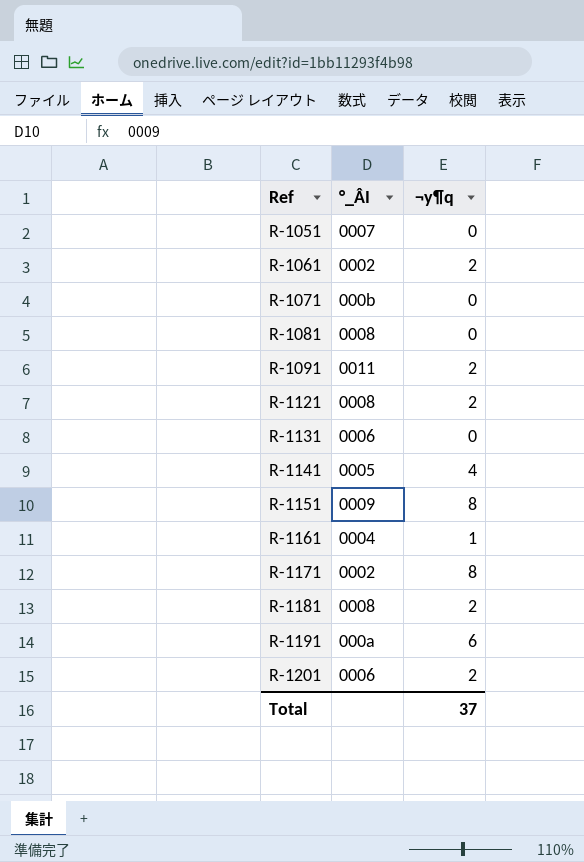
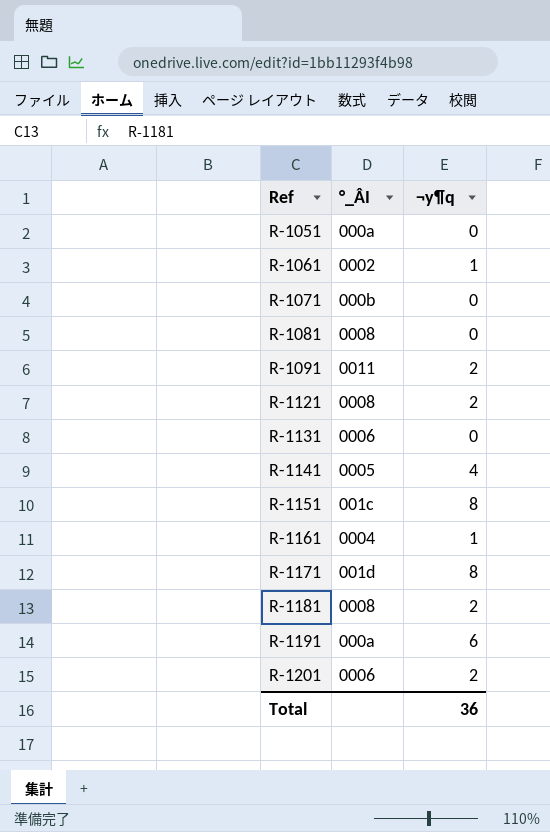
R-1051 | °_ÂI: 0007 -> 000a
R-1061 | ¬y¶q: 2 -> 1
R-1151 | °_ÂI: 0009 -> 001c
R-1171 | °_ÂI: 0002 -> 001d
Total | ¬y¶q: 37 -> 36

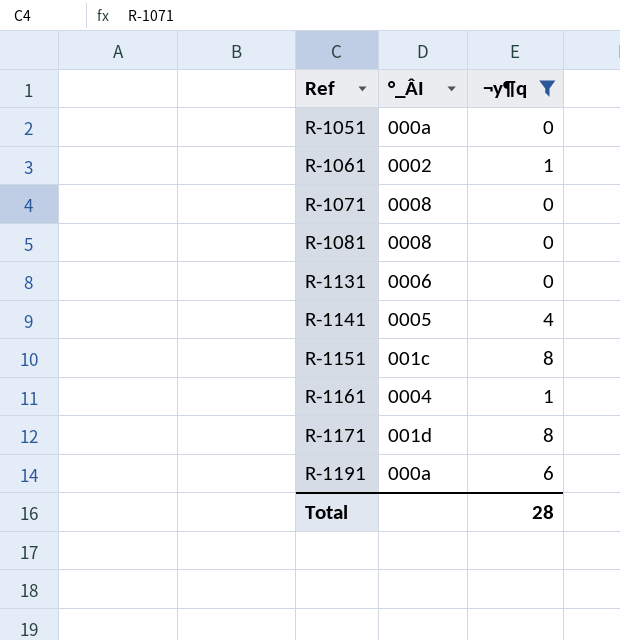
filter: none -> ¬y¶q != 2
R-1071 | °_ÂI: 000b -> 0008
Total | ¬y¶q: 36 -> 28

